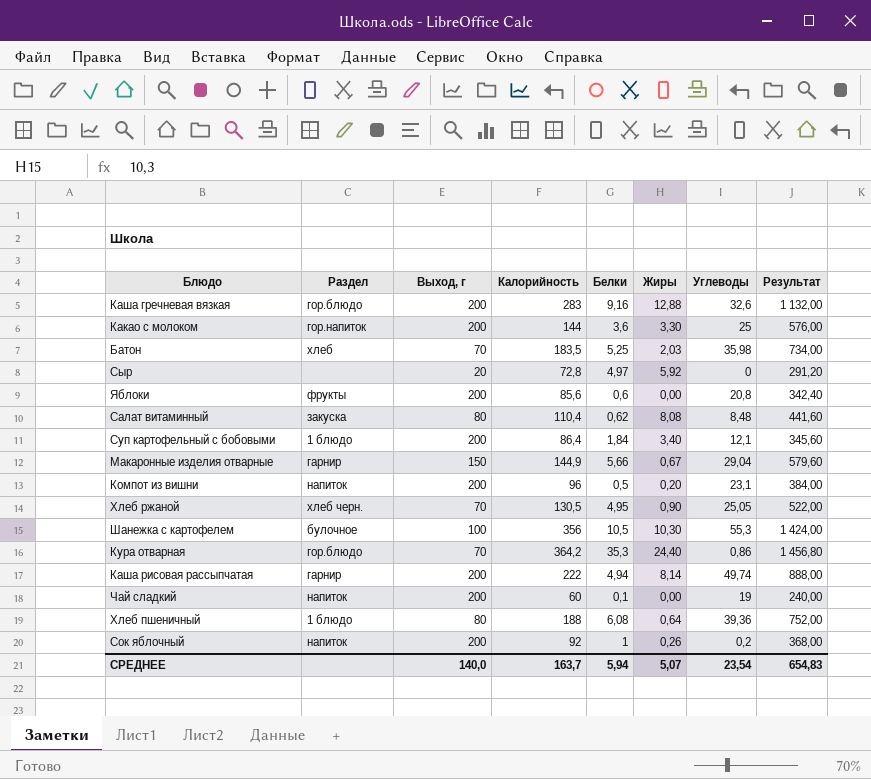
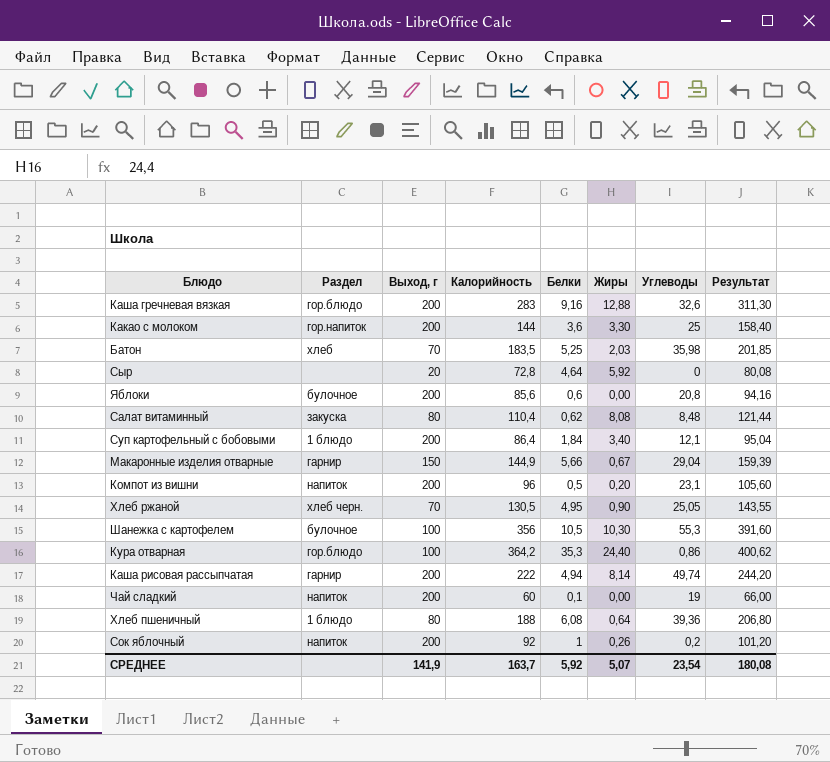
column Результат | formula: [Калорийность] * 4 -> [Калорийность] * 1,1
Сыр | Белки: 4,97 -> 4,64
Яблоки | Раздел: фрукты -> булочное
Кура отварная | Выход, г: 70 -> 100
СРЕДНЕЕ | Выход, г: 140,0 -> 141,9
СРЕДНЕЕ | Белки: 5,94 -> 5,92
СРЕДНЕЕ | Результат: 654,83 -> 180,08

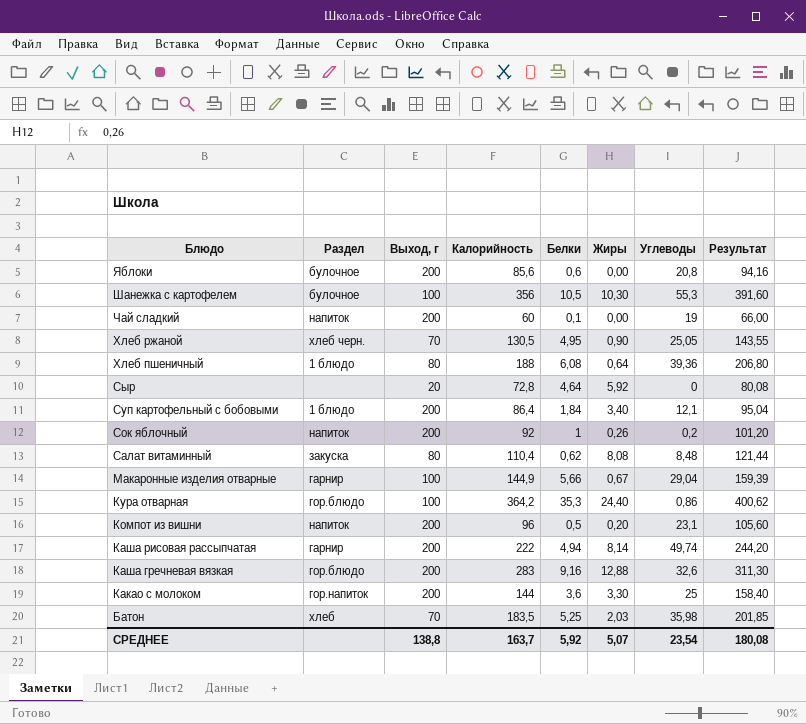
row order: none -> Блюдо descending
Макаронные изделия отварные | Выход, г: 150 -> 100
СРЕДНЕЕ | Выход, г: 141,9 -> 138,8

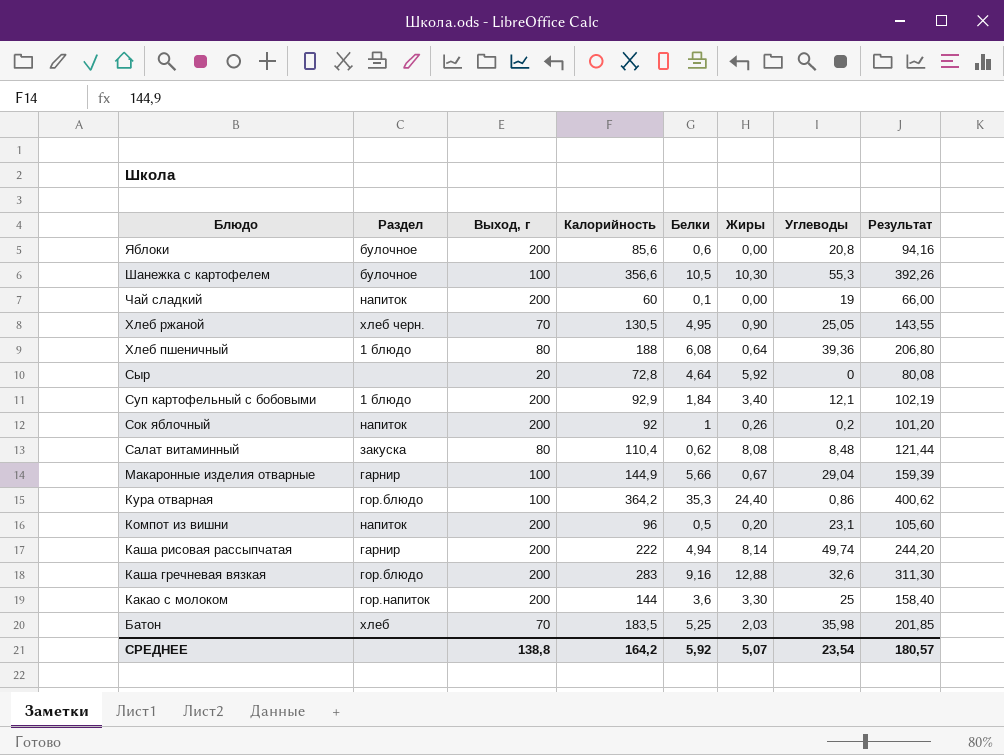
Шанежка с картофелем | Калорийность: 356 -> 356,6
Шанежка с картофелем | Результат: 391,60 -> 392,26
Суп картофельный с бобовыми | Калорийность: 86,4 -> 92,9
Суп картофельный с бобовыми | Результат: 95,04 -> 102,19
СРЕДНЕЕ | Калорийность: 163,7 -> 164,2
СРЕДНЕЕ | Результат: 180,08 -> 180,57

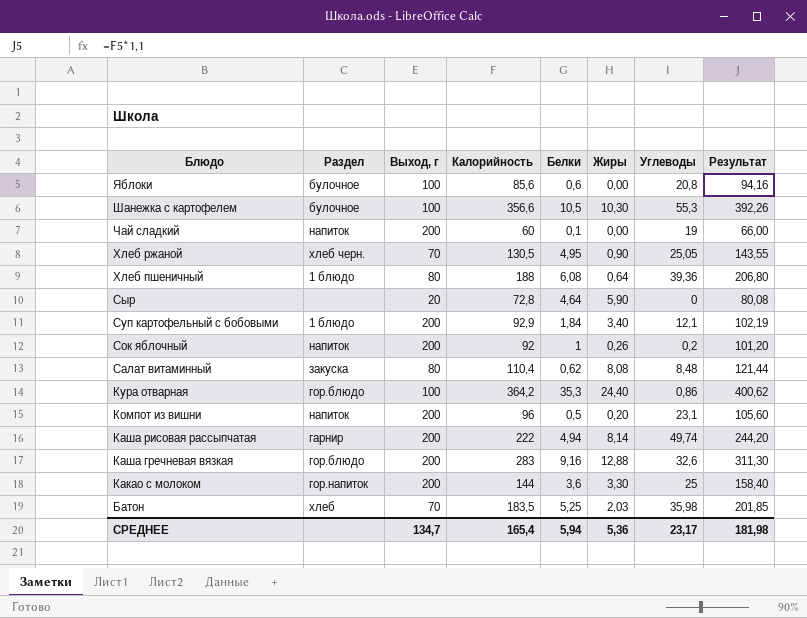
row Макаронные изделия отварные: гарнир | 100 | 144,9 | 5,66 | 0,67 | 29,04 | 159,39 -> none
Яблоки | Выход, г: 200 -> 100
Сыр | Жиры: 5,92 -> 5,90
СРЕДНЕЕ | Выход, г: 138,8 -> 134,7
СРЕДНЕЕ | Калорийность: 164,2 -> 165,4
СРЕДНЕЕ | Белки: 5,92 -> 5,94
СРЕДНЕЕ | Жиры: 5,07 -> 5,36
СРЕДНЕЕ | Углеводы: 23,54 -> 23,17
СРЕДНЕЕ | Результат: 180,57 -> 181,98

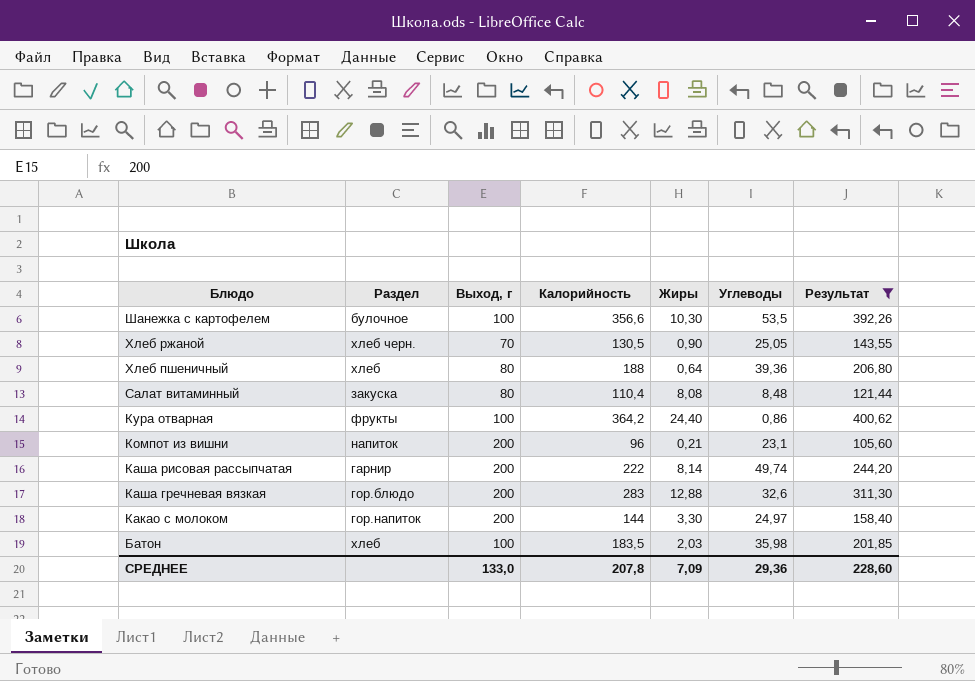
filter: none -> Результат >= 105,60
column Белки | position: 5 -> none
Шанежка с картофелем | Углеводы: 55,3 -> 53,5
Хлеб пшеничный | Раздел: 1 блюдо -> хлеб
Кура отварная | Раздел: гор.блюдо -> фрукты
Компот из вишни | Жиры: 0,20 -> 0,21
Какао с молоком | Углеводы: 25 -> 24,97
Батон | Выход, г: 70 -> 100
СРЕДНЕЕ | Выход, г: 134,7 -> 133,0
СРЕДНЕЕ | Калорийность: 165,4 -> 207,8
СРЕДНЕЕ | Жиры: 5,36 -> 7,09
СРЕДНЕЕ | Углеводы: 23,17 -> 29,36
СРЕДНЕЕ | Результат: 181,98 -> 228,60

